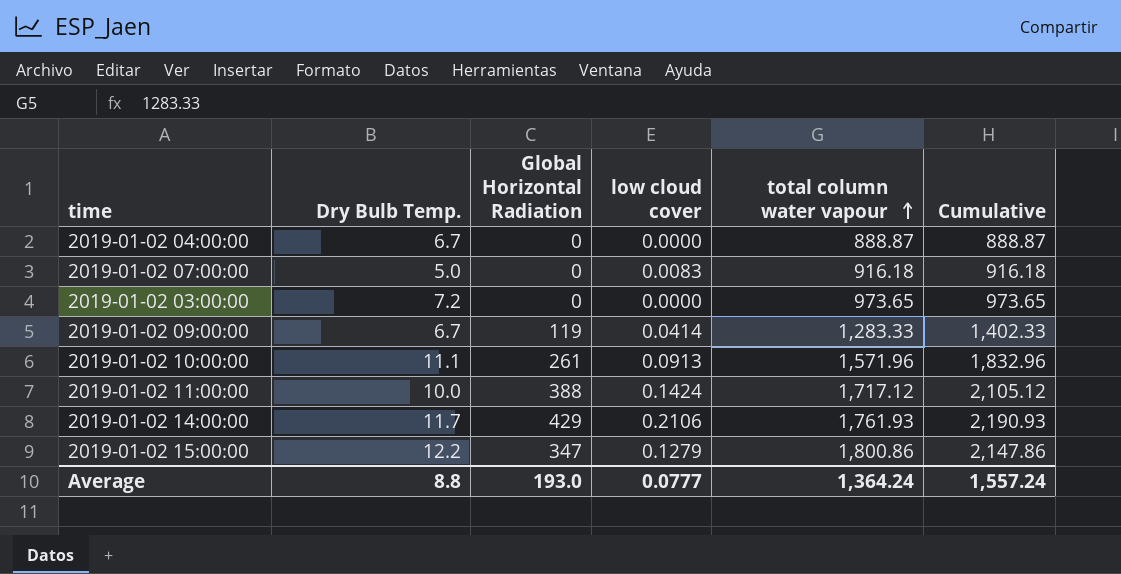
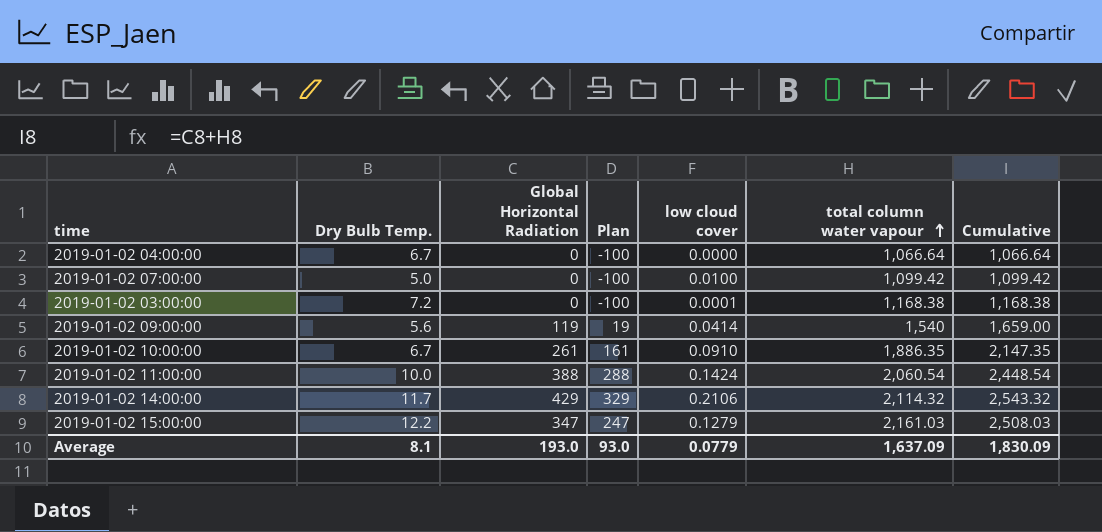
column Plan | formula: none -> [Global Horizontal Radiation] - 100
2019-01-02 04:00:00 | total column water vapour: 888.87 -> 1,066.64
2019-01-02 04:00:00 | Cumulative: 888.87 -> 1,066.64
2019-01-02 07:00:00 | low cloud cover: 0.0083 -> 0.0100
2019-01-02 07:00:00 | total column water vapour: 916.18 -> 1,099.42
2019-01-02 07:00:00 | Cumulative: 916.18 -> 1,099.42
2019-01-02 03:00:00 | low cloud cover: 0.0000 -> 0.0001
2019-01-02 03:00:00 | total column water vapour: 973.65 -> 1,168.38
2019-01-02 03:00:00 | Cumulative: 973.65 -> 1,168.38
2019-01-02 09:00:00 | Dry Bulb Temp.: 6.7 -> 5.6
2019-01-02 09:00:00 | total column water vapour: 1,283.33 -> 1,540
2019-01-02 09:00:00 | Cumulative: 1,402.33 -> 1,659.00
2019-01-02 10:00:00 | Dry Bulb Temp.: 11.1 -> 6.7
2019-01-02 10:00:00 | low cloud cover: 0.0913 -> 0.0910
2019-01-02 10:00:00 | total column water vapour: 1,571.96 -> 1,886.35
2019-01-02 10:00:00 | Cumulative: 1,832.96 -> 2,147.35
2019-01-02 11:00:00 | total column water vapour: 1,717.12 -> 2,060.54
2019-01-02 11:00:00 | Cumulative: 2,105.12 -> 2,448.54
2019-01-02 14:00:00 | total column water vapour: 1,761.93 -> 2,114.32
2019-01-02 14:00:00 | Cumulative: 2,190.93 -> 2,543.32
2019-01-02 15:00:00 | total column water vapour: 1,800.86 -> 2,161.03
2019-01-02 15:00:00 | Cumulative: 2,147.86 -> 2,508.03
Average | Dry Bulb Temp.: 8.8 -> 8.1
Average | low cloud cover: 0.0777 -> 0.0779
Average | total column water vapour: 1,364.24 -> 1,637.09
Average | Cumulative: 1,557.24 -> 1,830.09

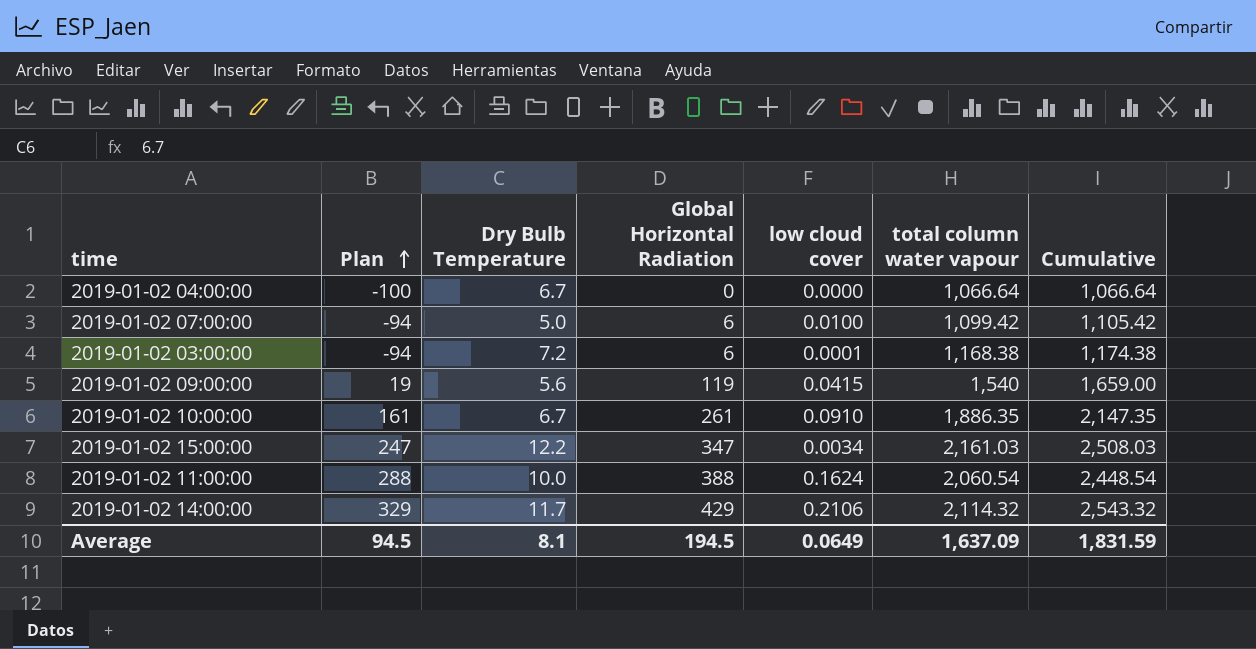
row order: total column water vapour ascending -> Plan ascending
column Plan | position: 4 -> 2
column name: Dry Bulb Temp. -> Dry Bulb Temperature
2019-01-02 07:00:00 | Plan: -100 -> -94
2019-01-02 07:00:00 | Global Horizontal Radiation: 0 -> 6
2019-01-02 07:00:00 | Cumulative: 1,099.42 -> 1,105.42
2019-01-02 03:00:00 | Plan: -100 -> -94
2019-01-02 03:00:00 | Global Horizontal Radiation: 0 -> 6
2019-01-02 03:00:00 | Cumulative: 1,168.38 -> 1,174.38
2019-01-02 09:00:00 | low cloud cover: 0.0414 -> 0.0415
2019-01-02 15:00:00 | low cloud cover: 0.1279 -> 0.0034
2019-01-02 11:00:00 | low cloud cover: 0.1424 -> 0.1624
Average | Plan: 93.0 -> 94.5
Average | Global Horizontal Radiation: 193.0 -> 194.5
Average | low cloud cover: 0.0779 -> 0.0649
Average | Cumulative: 1,830.09 -> 1,831.59

